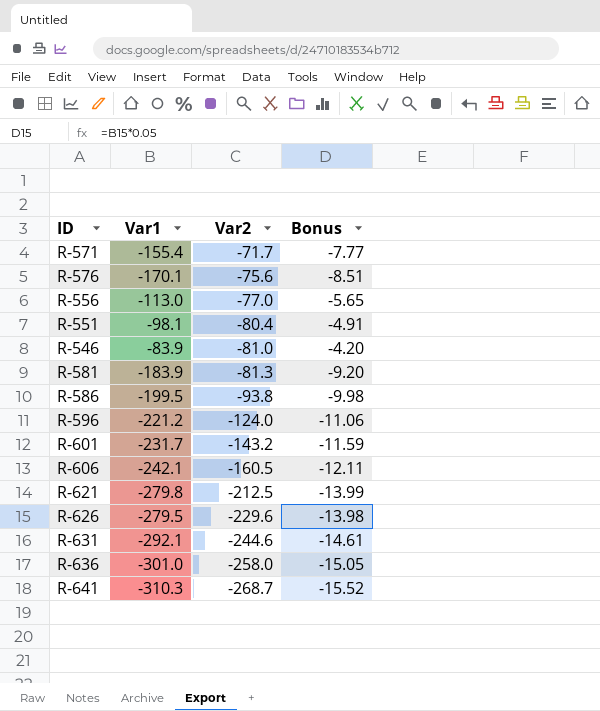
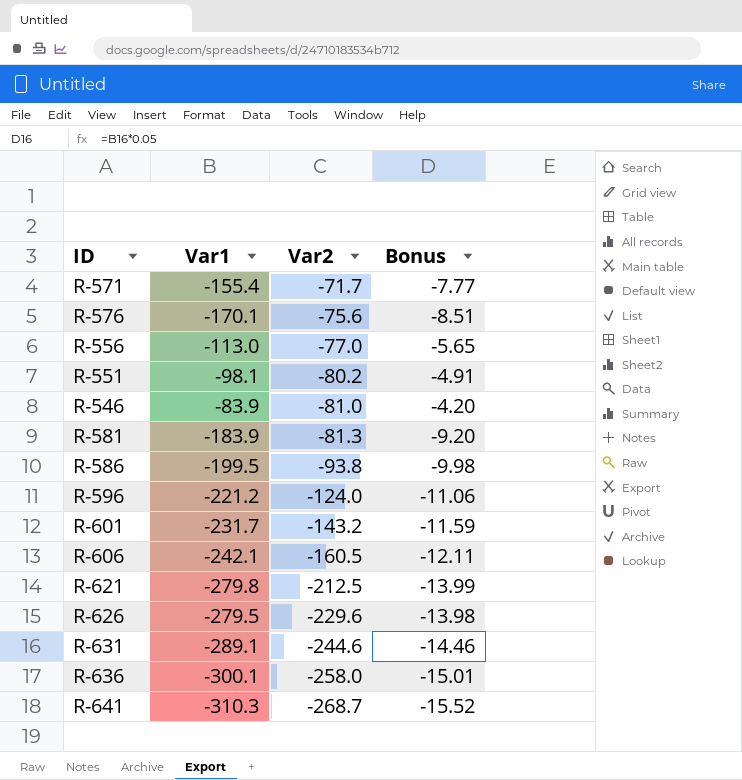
R-551 | Var2: -80.4 -> -80.2
R-631 | Var1: -292.1 -> -289.1
R-631 | Bonus: -14.61 -> -14.46
R-636 | Var1: -301.0 -> -300.1
R-636 | Bonus: -15.05 -> -15.01

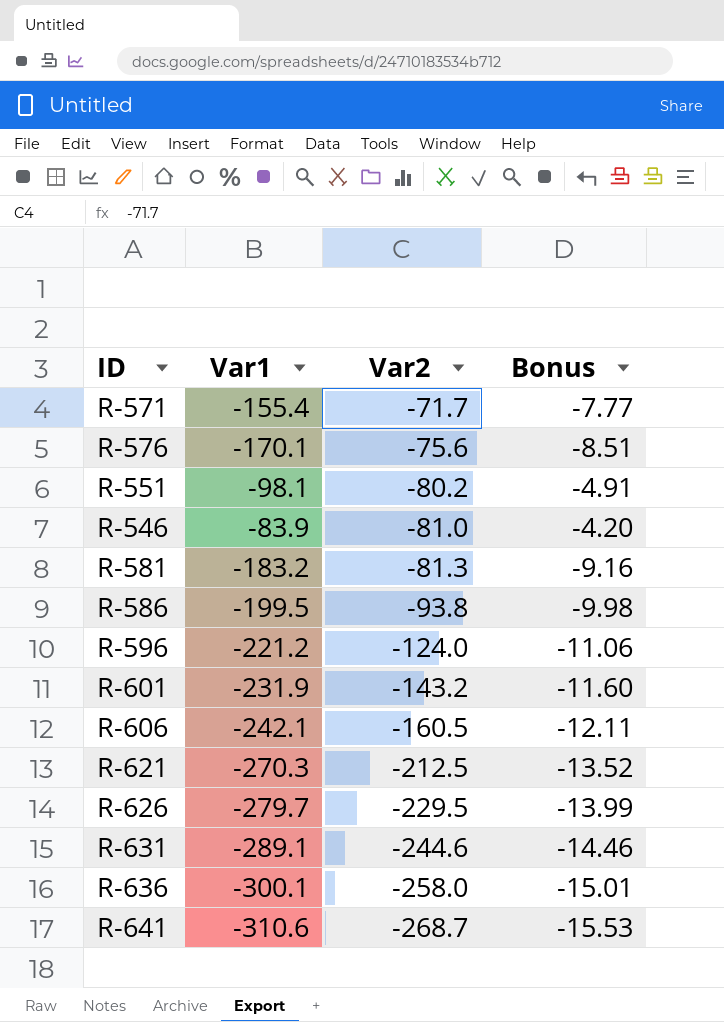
row R-556: -113.0 | -77.0 | -5.65 -> none
R-581 | Var1: -183.9 -> -183.2
R-581 | Bonus: -9.20 -> -9.16
R-601 | Var1: -231.7 -> -231.9
R-601 | Bonus: -11.59 -> -11.60
R-621 | Var1: -279.8 -> -270.3
R-621 | Bonus: -13.99 -> -13.52
R-626 | Var1: -279.5 -> -279.7
R-626 | Var2: -229.6 -> -229.5
R-626 | Bonus: -13.98 -> -13.99
R-641 | Var1: -310.3 -> -310.6
R-641 | Bonus: -15.52 -> -15.53

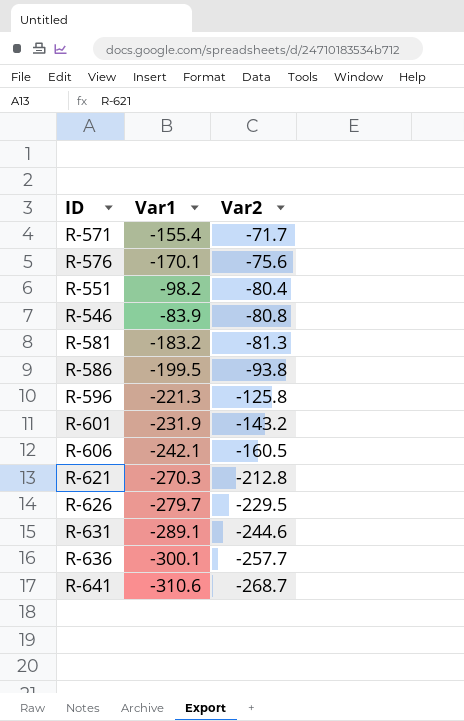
column Bonus | formula: [Var1] * 0.05 -> none
R-551 | Var1: -98.1 -> -98.2
R-551 | Var2: -80.2 -> -80.4
R-546 | Var2: -81.0 -> -80.8
R-596 | Var1: -221.2 -> -221.3
R-596 | Var2: -124.0 -> -125.8
R-621 | Var2: -212.5 -> -212.8
R-636 | Var2: -258.0 -> -257.7

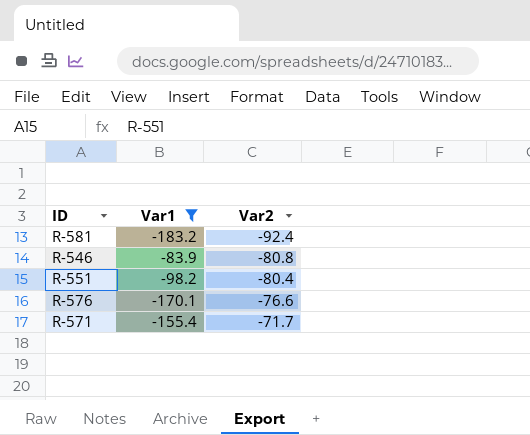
filter: none -> Var1 >= -183.2
row order: Var2 descending -> Var2 ascending
R-581 | Var2: -81.3 -> -92.4
R-576 | Var2: -75.6 -> -76.6

